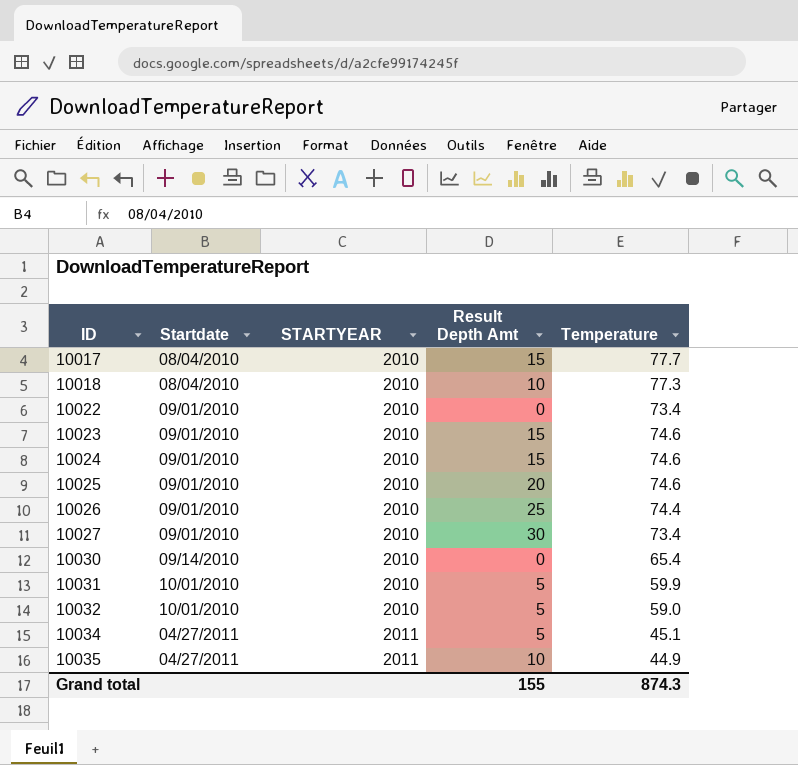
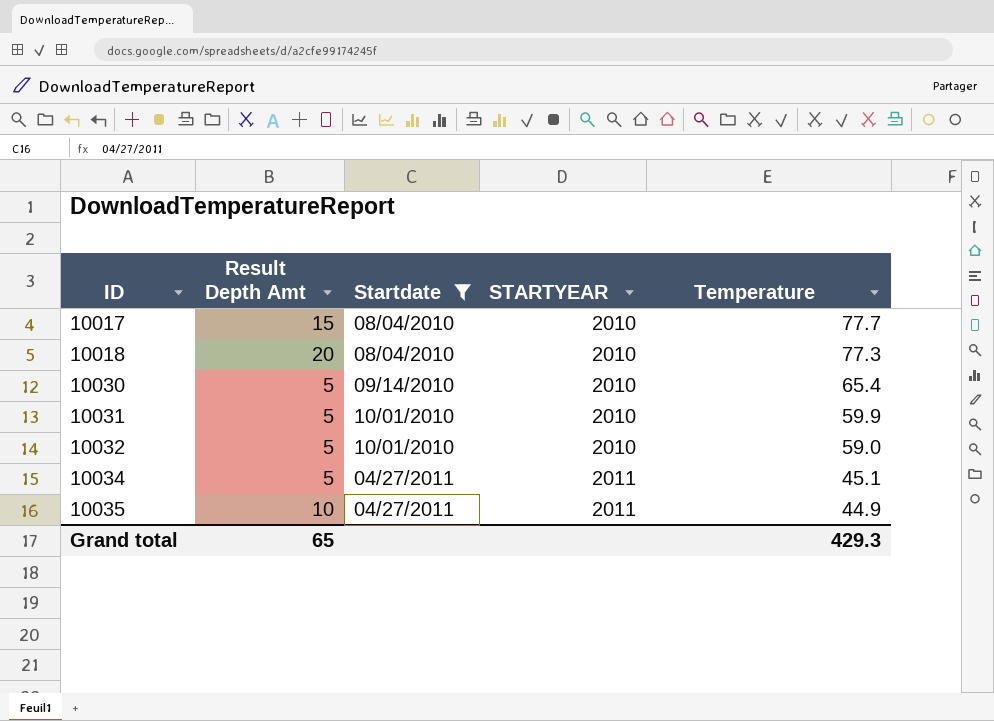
filter: none -> Startdate != 09/01/2010
column Result Depth Amt | position: 4 -> 2
10018 | Result Depth Amt: 10 -> 20
10030 | Result Depth Amt: 0 -> 5
Grand total | Result Depth Amt: 155 -> 65
Grand total | Temperature: 874.3 -> 429.3

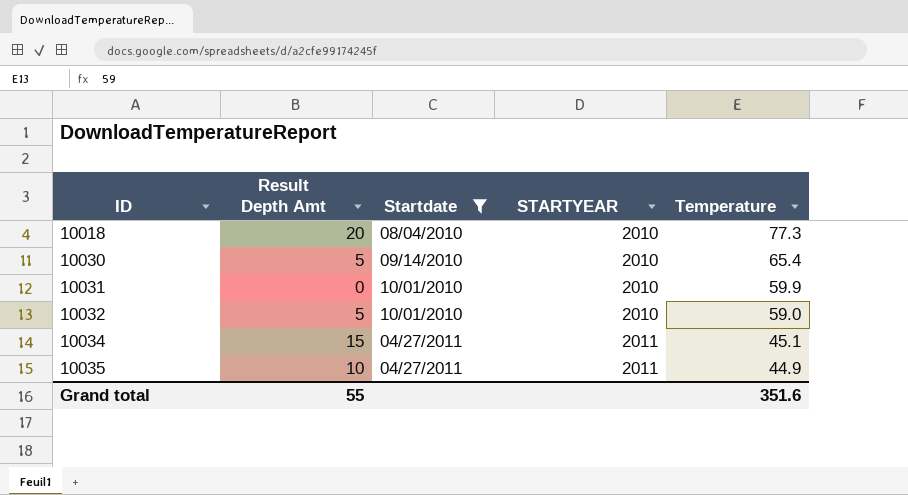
row 10017: 15 | 08/04/2010 | 2010 | 77.7 -> none
10031 | Result Depth Amt: 5 -> 0
10034 | Result Depth Amt: 5 -> 15
Grand total | Result Depth Amt: 65 -> 55
Grand total | Temperature: 429.3 -> 351.6

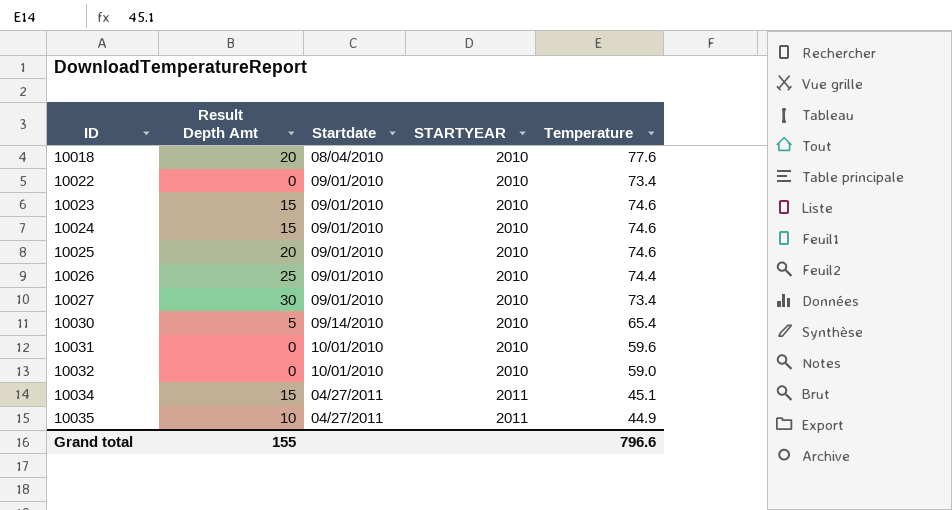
filter: Startdate != 09/01/2010 -> none
10018 | Temperature: 77.3 -> 77.6
10031 | Temperature: 59.9 -> 59.6
10032 | Result Depth Amt: 5 -> 0
Grand total | Result Depth Amt: 55 -> 155
Grand total | Temperature: 351.6 -> 796.6

